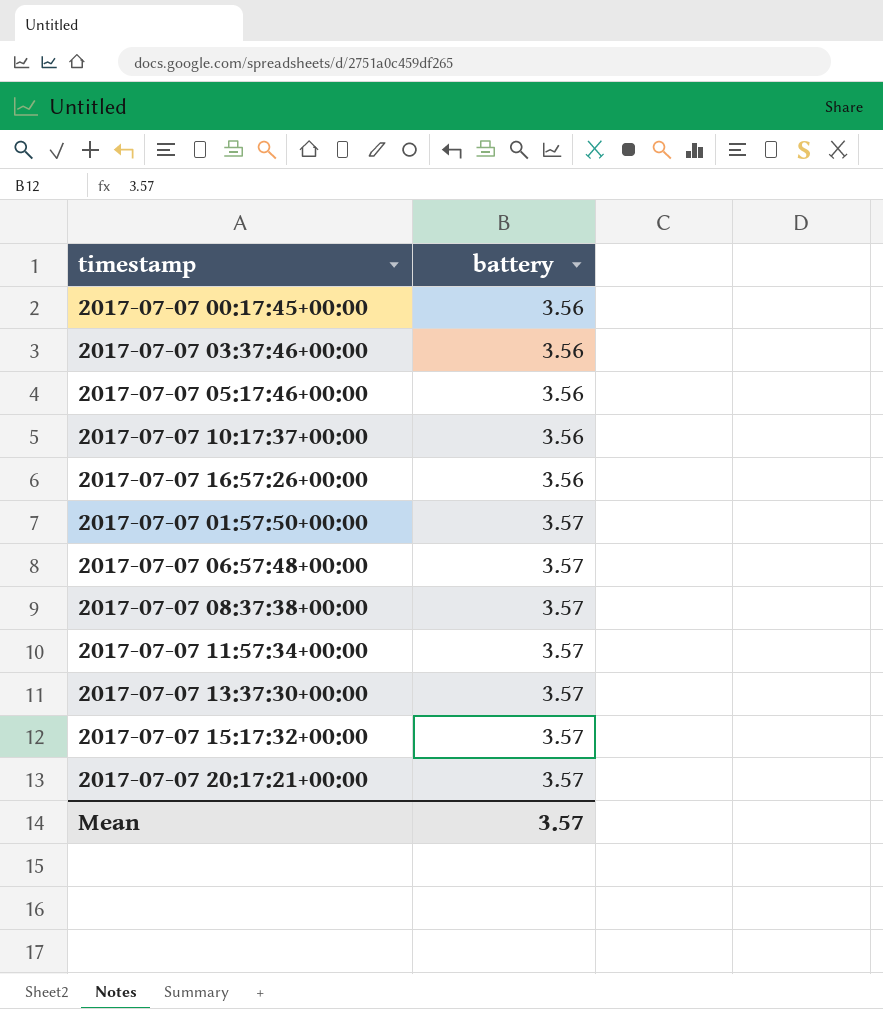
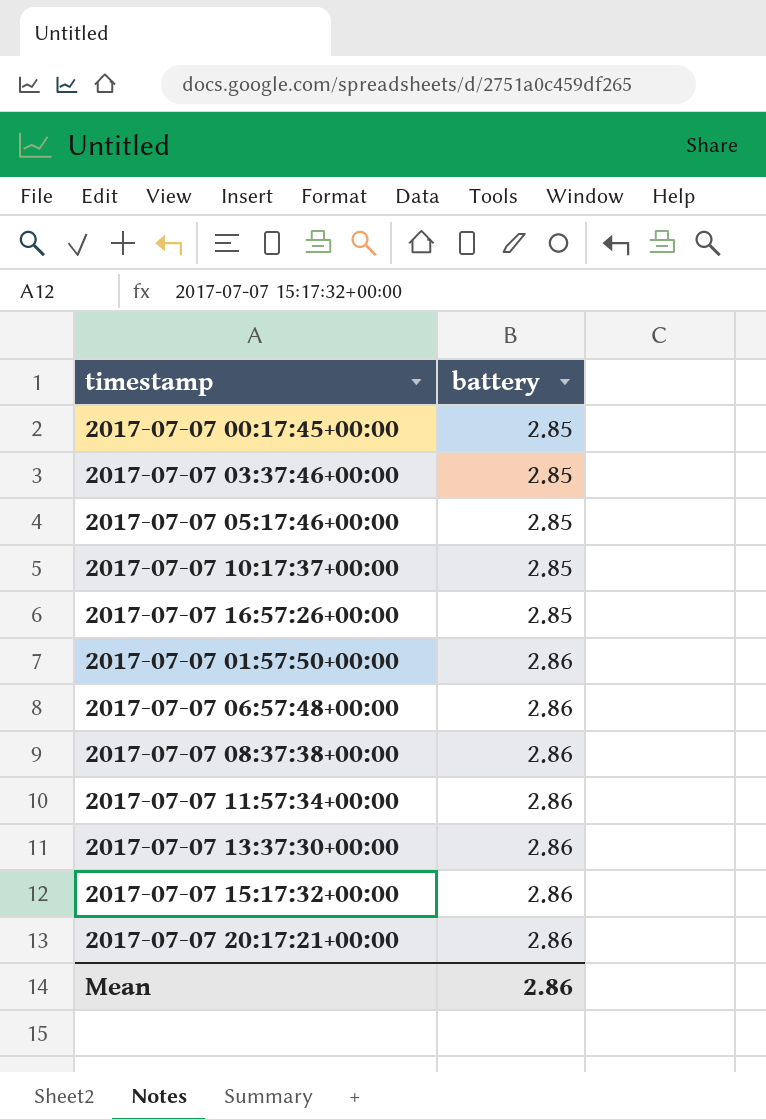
2017-07-07 00:17:45+00:00 | battery: 3.56 -> 2.85
2017-07-07 03:37:46+00:00 | battery: 3.56 -> 2.85
2017-07-07 05:17:46+00:00 | battery: 3.56 -> 2.85
2017-07-07 10:17:37+00:00 | battery: 3.56 -> 2.85
2017-07-07 16:57:26+00:00 | battery: 3.56 -> 2.85
2017-07-07 01:57:50+00:00 | battery: 3.57 -> 2.86
2017-07-07 06:57:48+00:00 | battery: 3.57 -> 2.86
2017-07-07 08:37:38+00:00 | battery: 3.57 -> 2.86
2017-07-07 11:57:34+00:00 | battery: 3.57 -> 2.86
2017-07-07 13:37:30+00:00 | battery: 3.57 -> 2.86
2017-07-07 15:17:32+00:00 | battery: 3.57 -> 2.86
2017-07-07 20:17:21+00:00 | battery: 3.57 -> 2.86
Mean | battery: 3.57 -> 2.86

